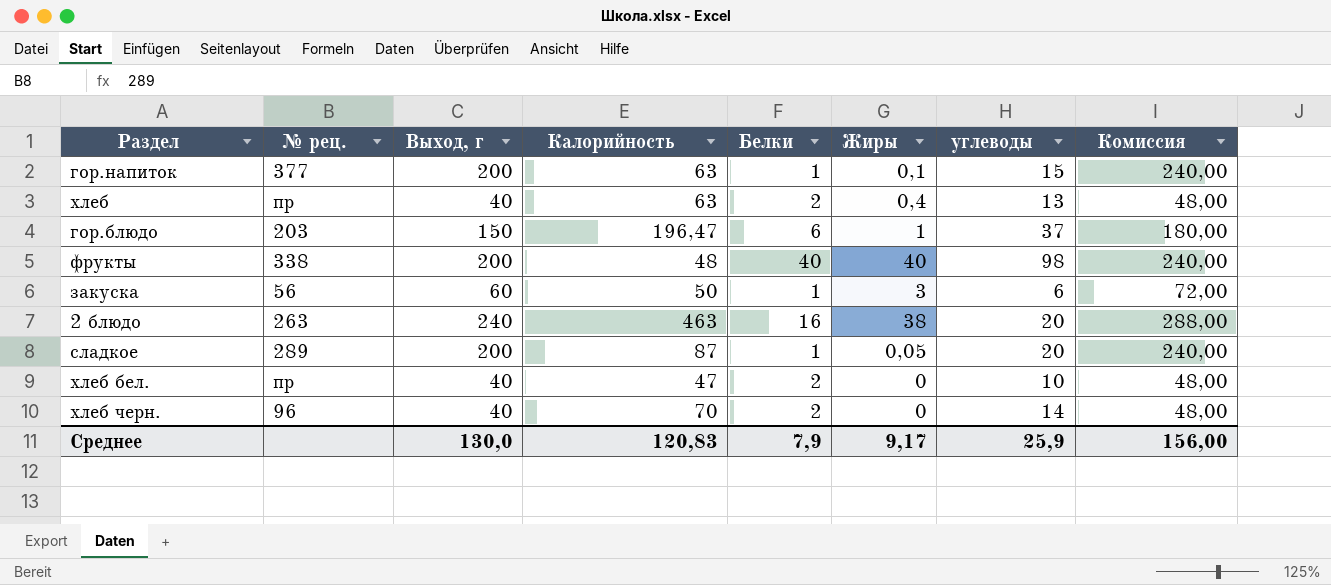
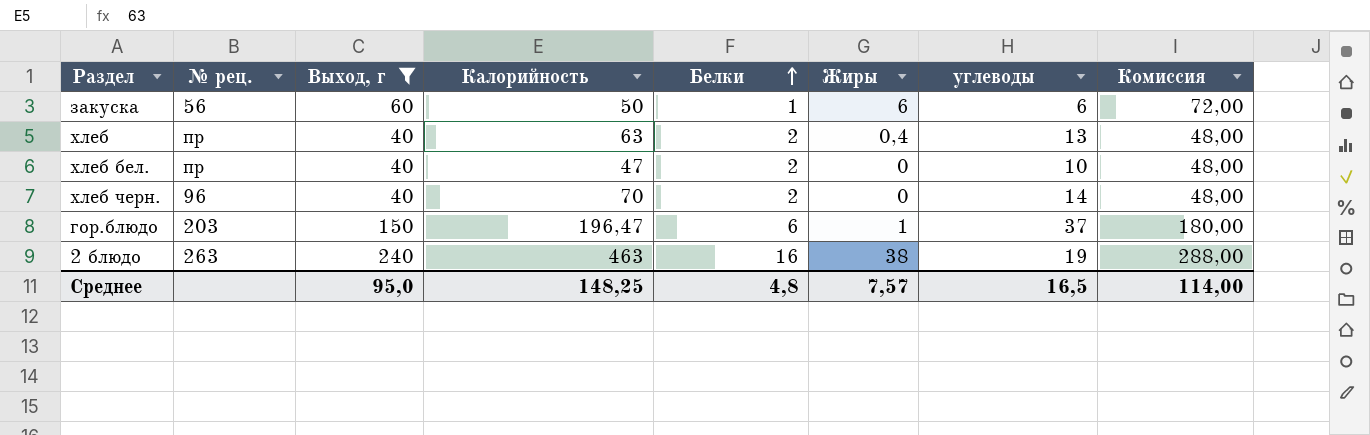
filter: none -> Выход, г != 200
row order: none -> Белки ascending
закуска | Жиры: 3 -> 6
2 блюдо | углеводы: 20 -> 19
Среднее | Выход, г: 130,0 -> 95,0
Среднее | Калорийность: 120,83 -> 148,25
Среднее | Белки: 7,9 -> 4,8
Среднее | Жиры: 9,17 -> 7,57
Среднее | углеводы: 25,9 -> 16,5
Среднее | Комиссия: 156,00 -> 114,00

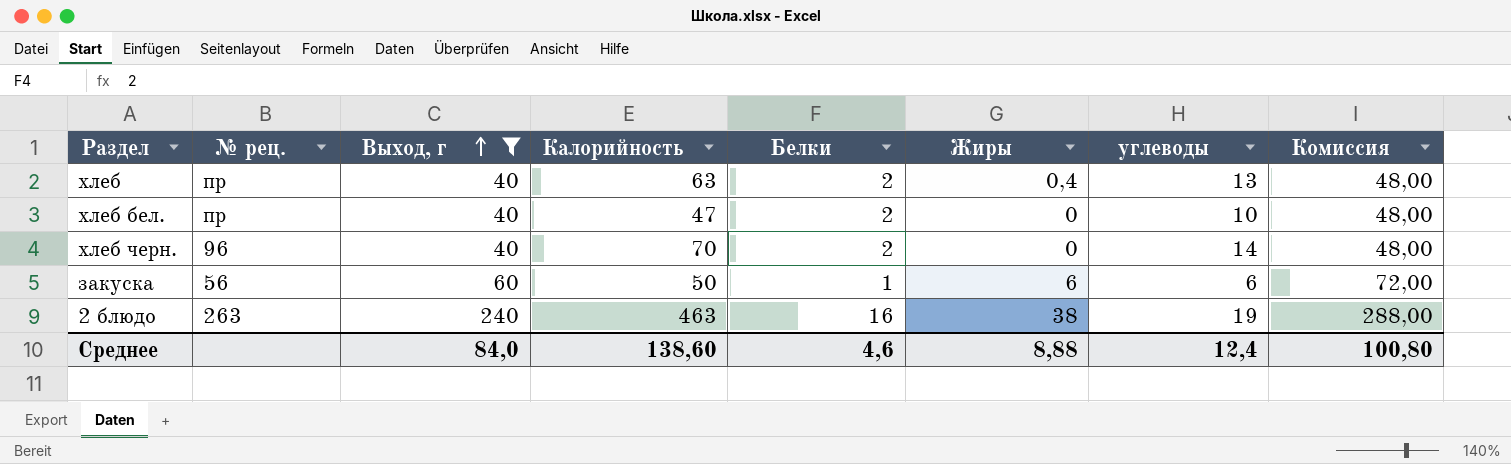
row order: Белки ascending -> Выход, г ascending
row гор.блюдо: 203 | 150 | 196,47 | 6 | 1 | 37 | 180,00 -> none
Среднее | Выход, г: 95,0 -> 84,0
Среднее | Калорийность: 148,25 -> 138,60
Среднее | Белки: 4,8 -> 4,6
Среднее | Жиры: 7,57 -> 8,88
Среднее | углеводы: 16,5 -> 12,4
Среднее | Комиссия: 114,00 -> 100,80

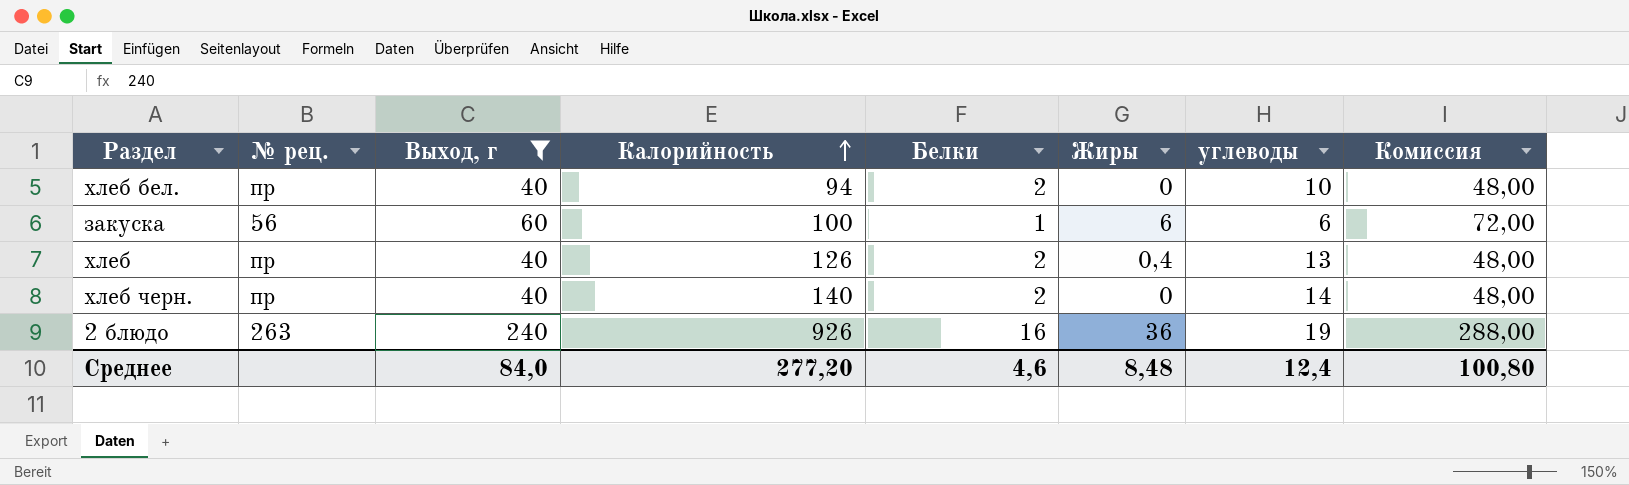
row order: Выход, г ascending -> Калорийность ascending
хлеб бел. | Калорийность: 47 -> 94
закуска | Калорийность: 50 -> 100
хлеб | Калорийность: 63 -> 126
хлеб черн. | № рец.: 96 -> пр
хлеб черн. | Калорийность: 70 -> 140
2 блюдо | Калорийность: 463 -> 926
2 блюдо | Жиры: 38 -> 36
Среднее | Калорийность: 138,60 -> 277,20
Среднее | Жиры: 8,88 -> 8,48

